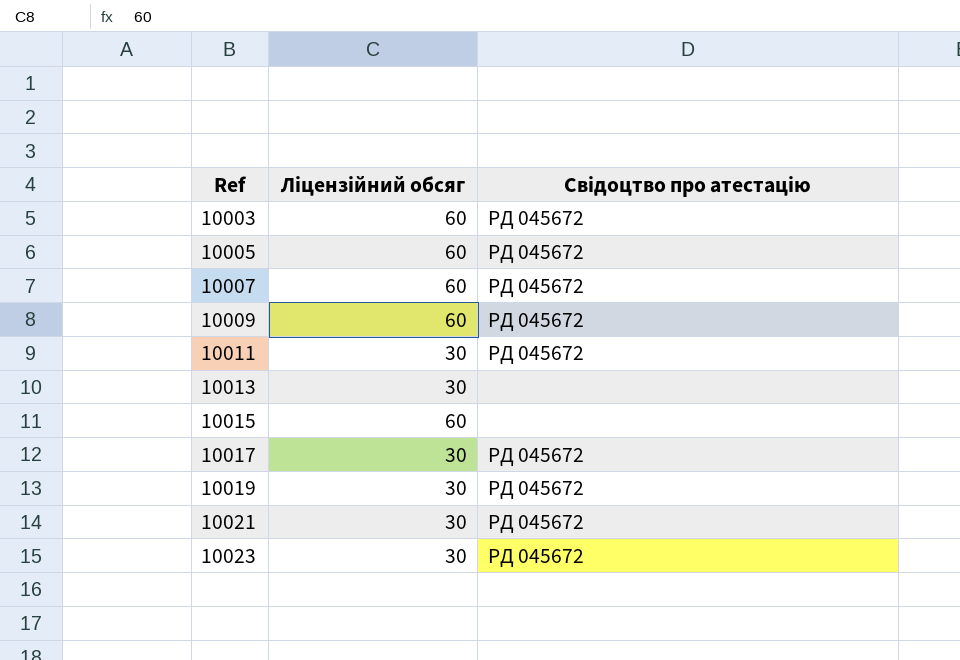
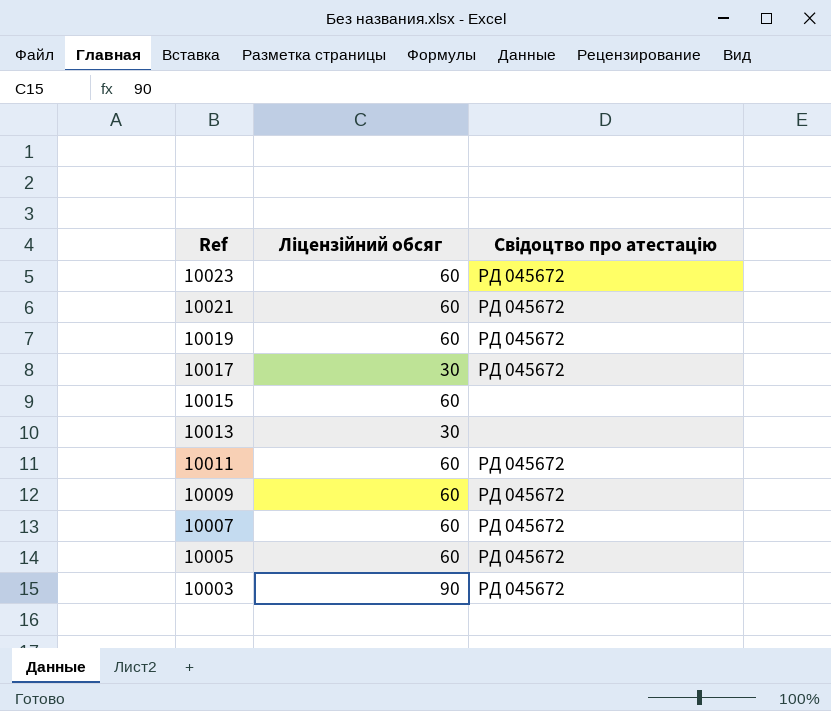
row order: Ref ascending -> Ref descending
10023 | Ліцензійний обсяг: 30 -> 60
10021 | Ліцензійний обсяг: 30 -> 60
10019 | Ліцензійний обсяг: 30 -> 60
10011 | Ліцензійний обсяг: 30 -> 60
10003 | Ліцензійний обсяг: 60 -> 90

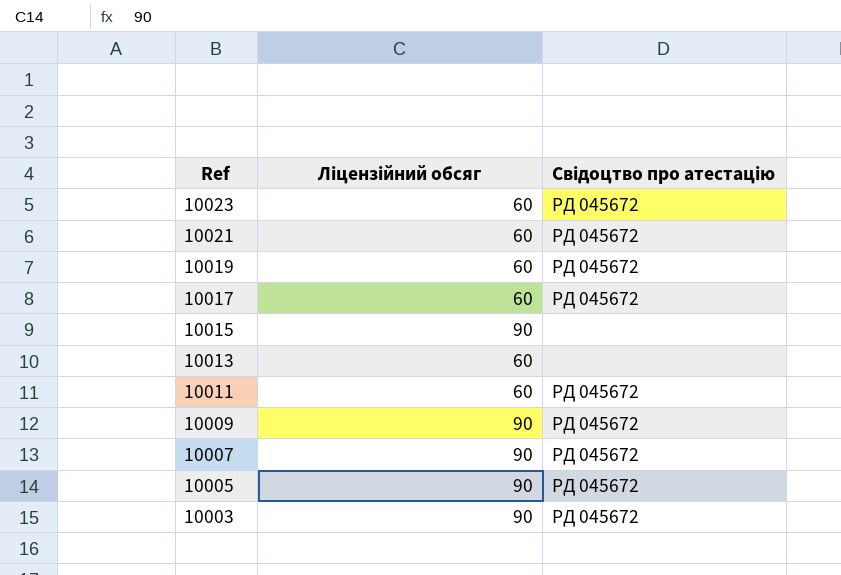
10017 | Ліцензійний обсяг: 30 -> 60
10015 | Ліцензійний обсяг: 60 -> 90
10013 | Ліцензійний обсяг: 30 -> 60
10009 | Ліцензійний обсяг: 60 -> 90
10007 | Ліцензійний обсяг: 60 -> 90
10005 | Ліцензійний обсяг: 60 -> 90

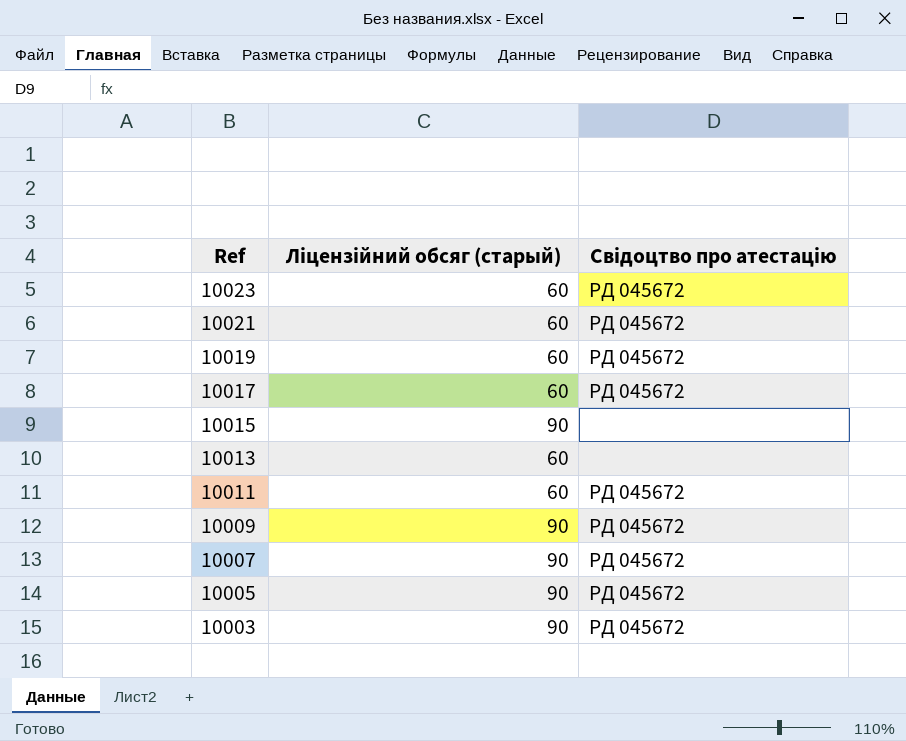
column name: Ліцензійний обсяг -> Ліцензійний обсяг (старый)

